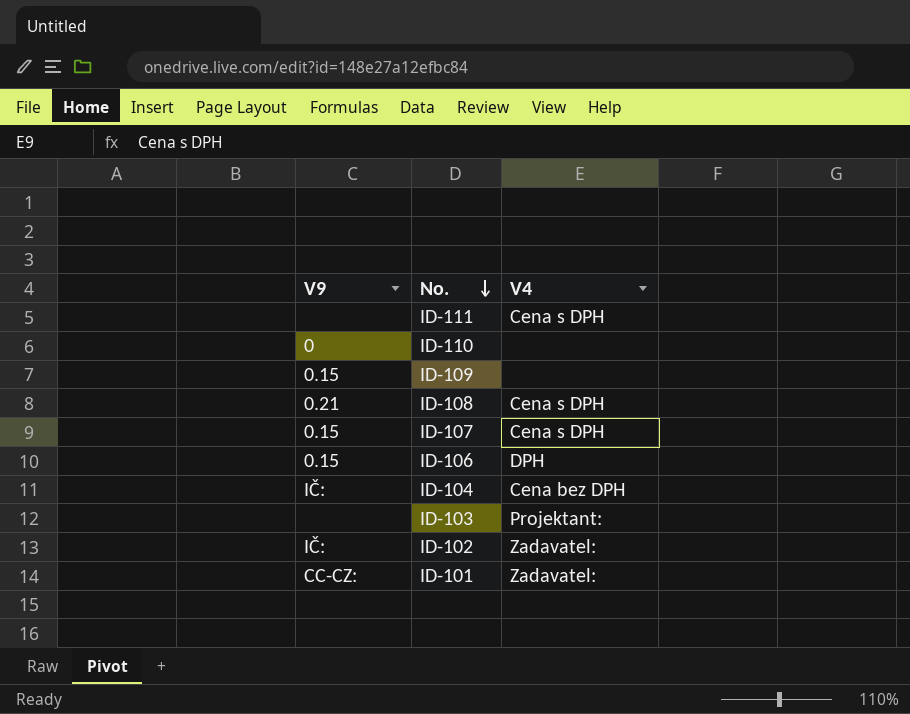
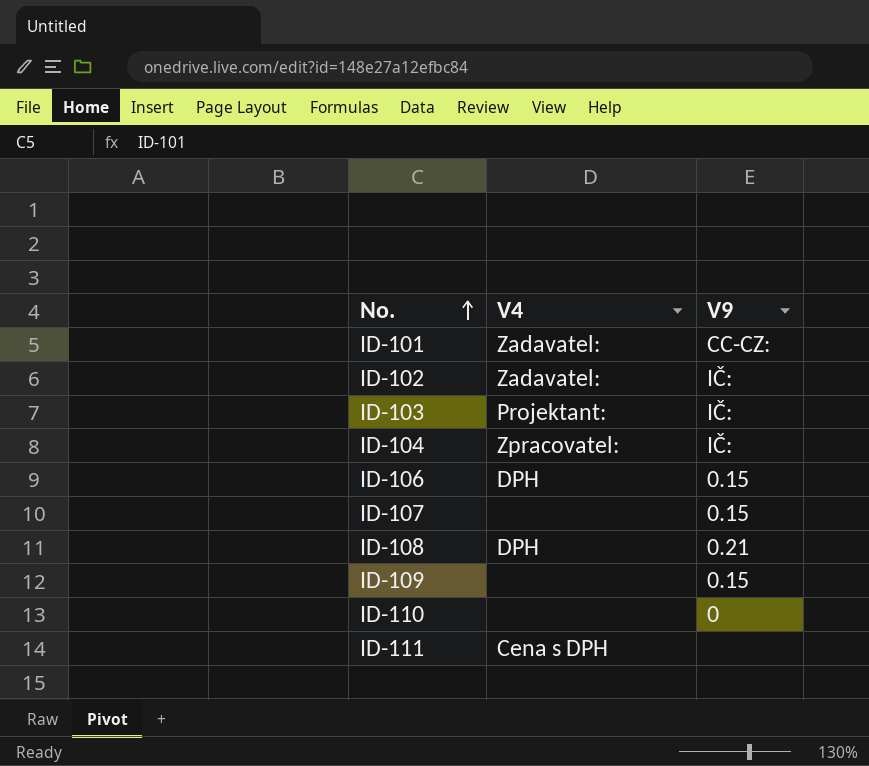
row order: No. descending -> No. ascending
column V9 | position: 1 -> 3
ID-103 | V9: none -> IČ:
ID-104 | V4: Cena bez DPH -> Zpracovatel:
ID-107 | V4: Cena s DPH -> none
ID-108 | V4: Cena s DPH -> DPH

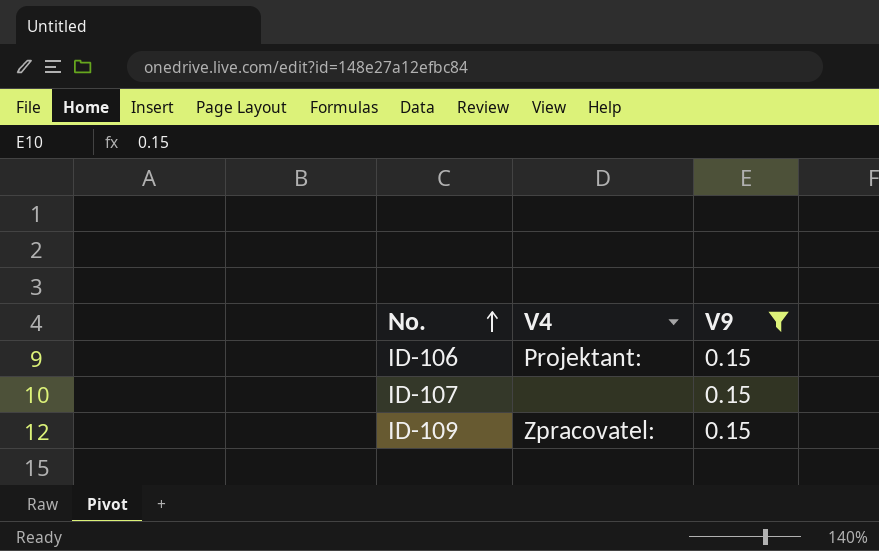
filter: none -> V9 = 0.15
ID-106 | V4: DPH -> Projektant:
ID-109 | V4: none -> Zpracovatel:

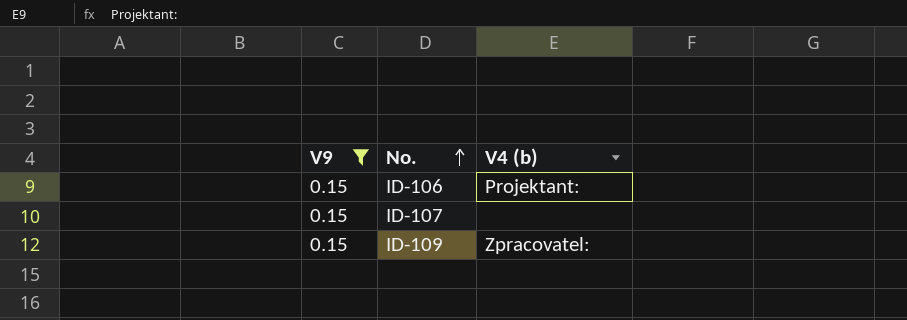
column V9 | position: 3 -> 1
column name: V4 -> V4 (b)

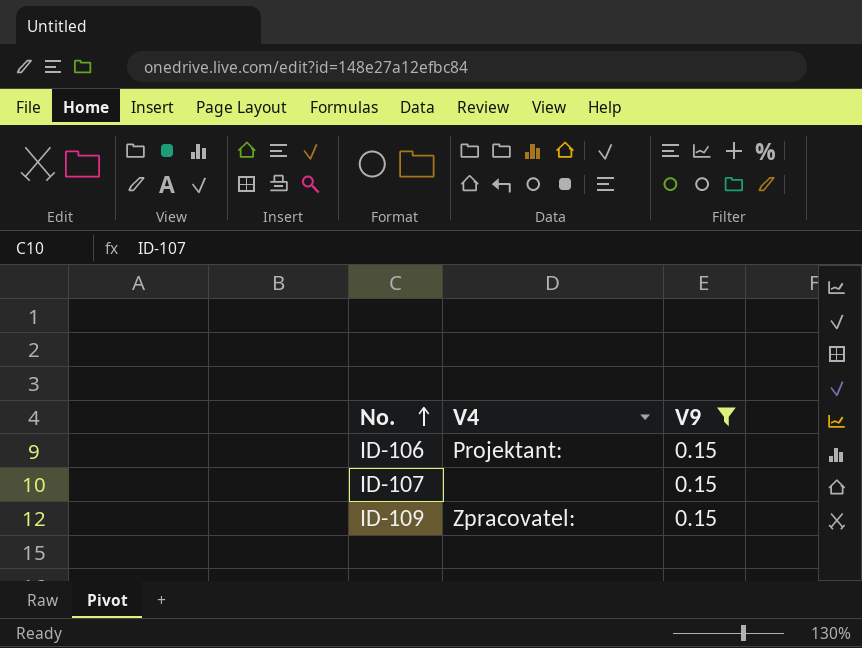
column name: V4 (b) -> V4
column V9 | position: 1 -> 3

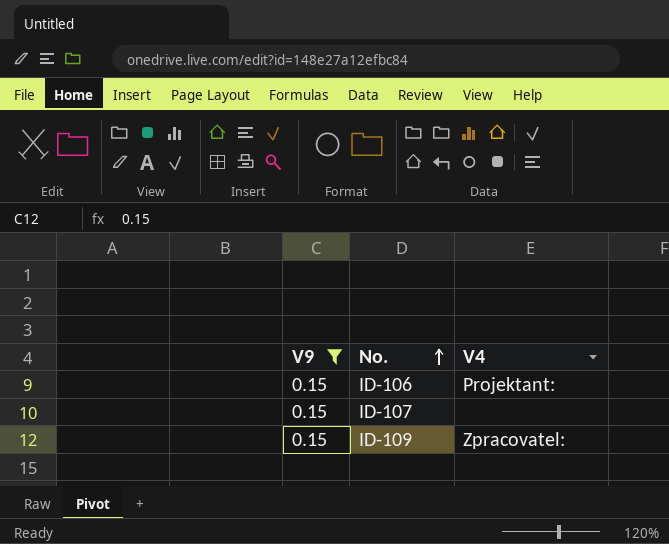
column V9 | position: 3 -> 1

